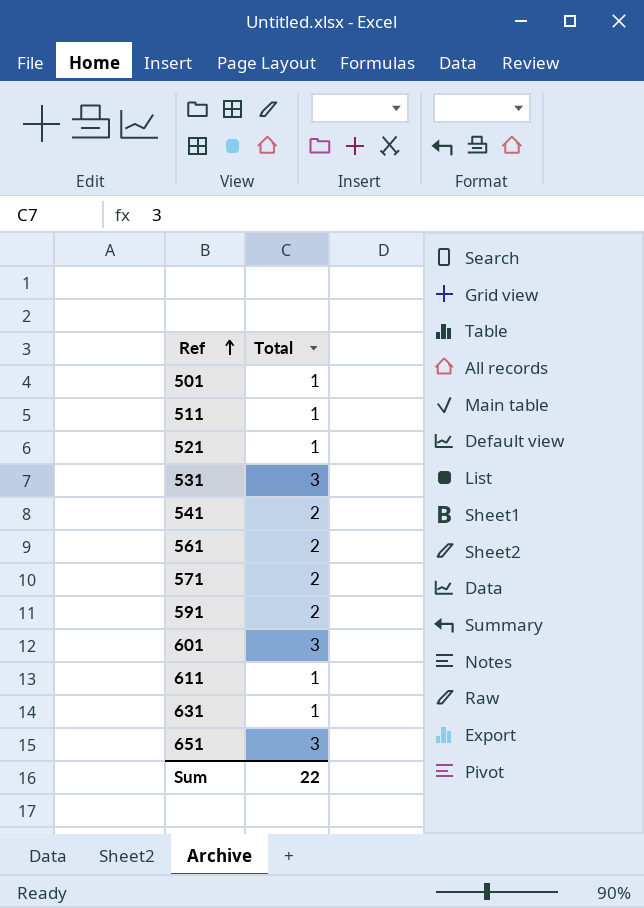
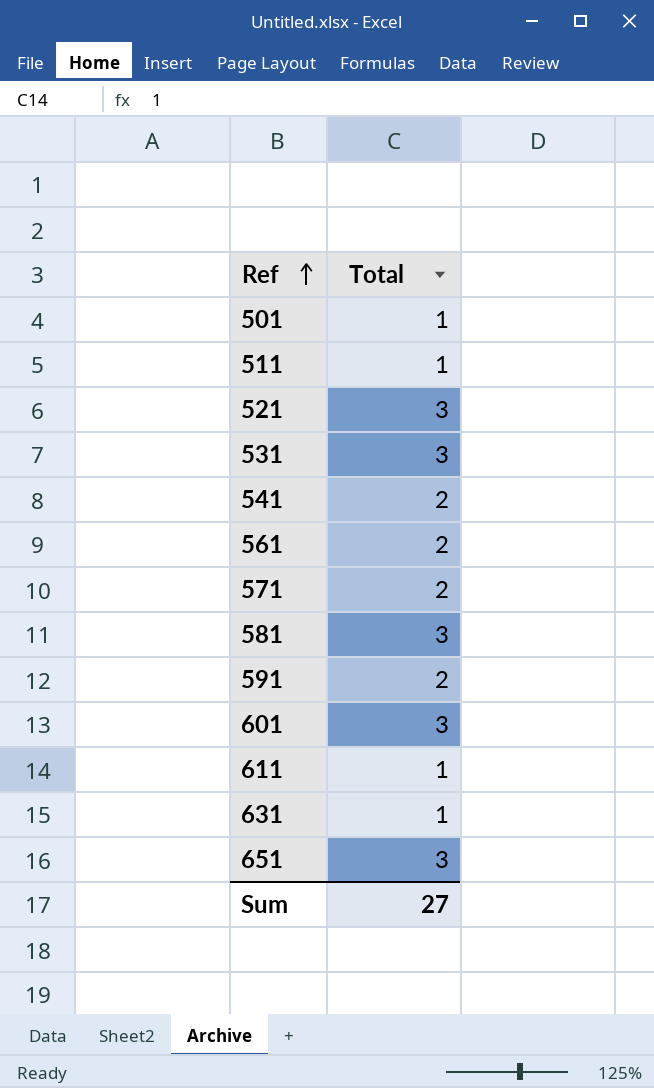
521 | Total: 1 -> 3
row 581: none -> 3
Sum | Total: 22 -> 27

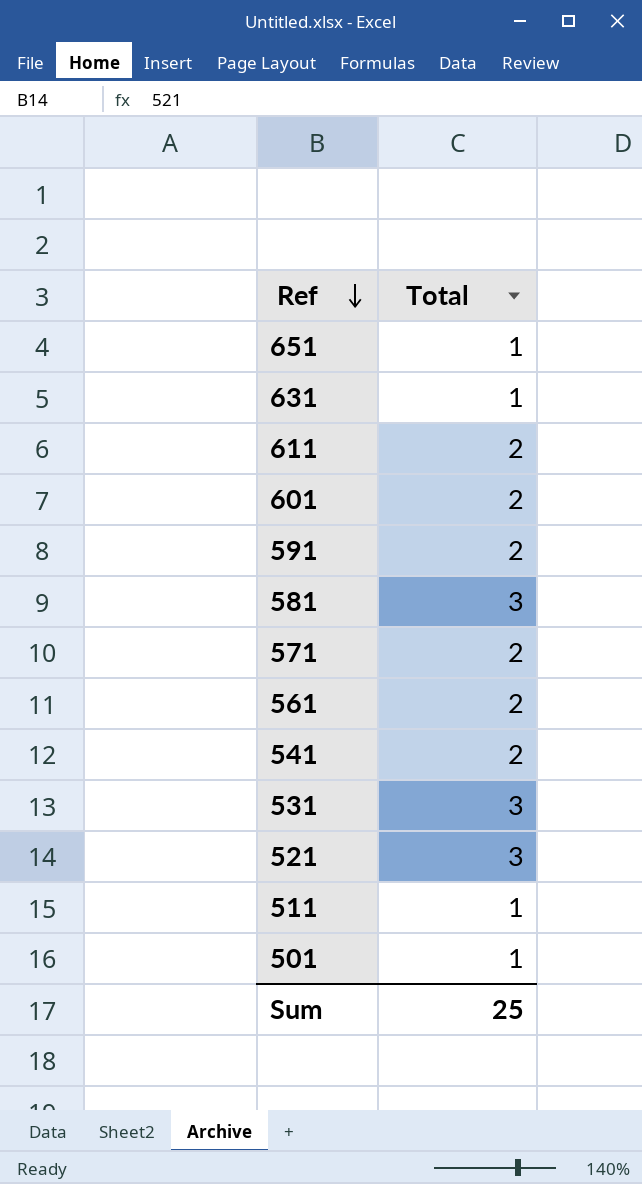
row order: Ref ascending -> Ref descending
651 | Total: 3 -> 1
611 | Total: 1 -> 2
601 | Total: 3 -> 2
Sum | Total: 27 -> 25

